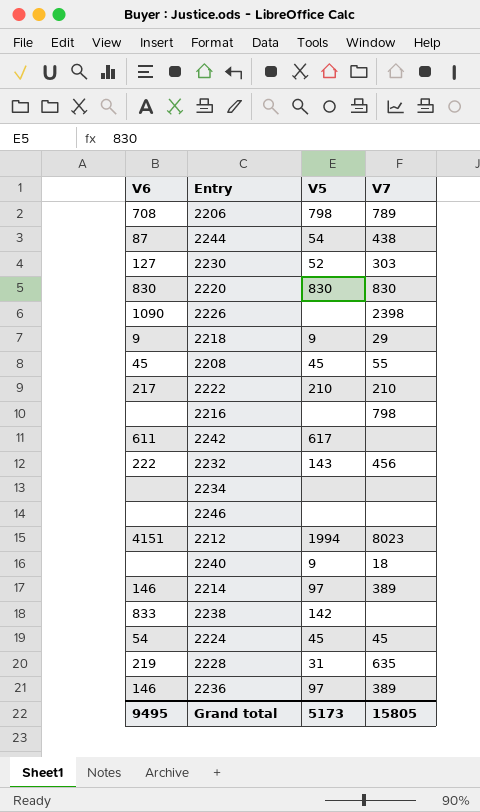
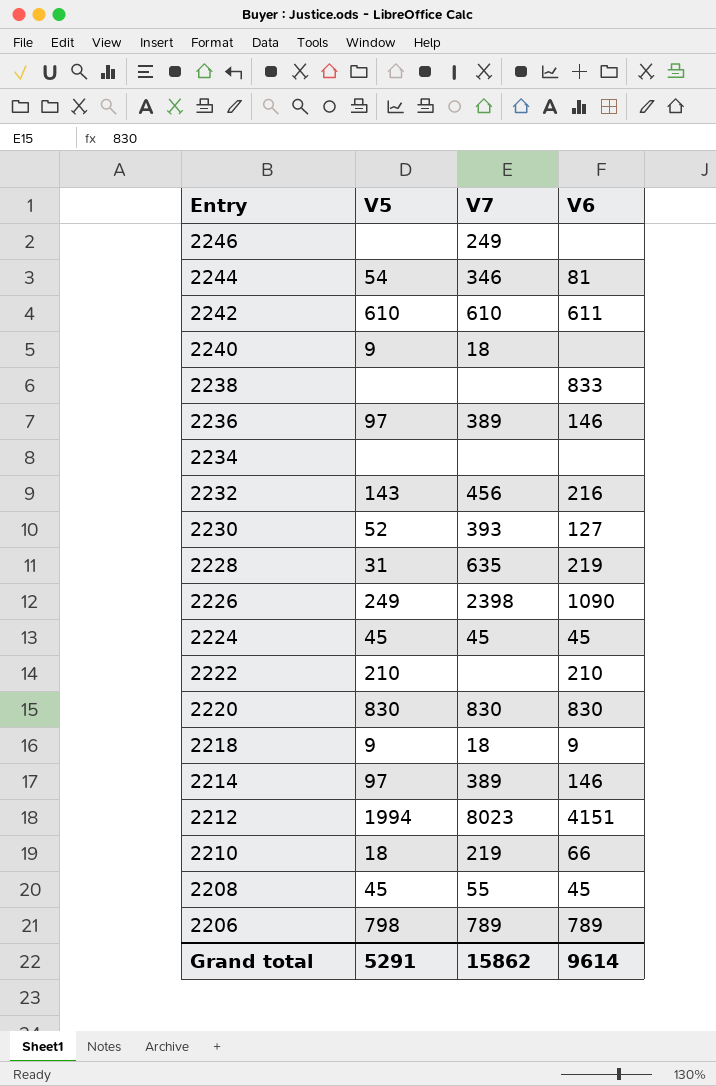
row order: none -> Entry descending
column V6 | position: 1 -> 4
row 2216: none | none | 798 -> none
2246 | V7: none -> 249
2244 | V7: 438 -> 346
2244 | V6: 87 -> 81
2242 | V5: 617 -> 610
2242 | V7: none -> 610
2238 | V5: 142 -> none
2232 | V6: 222 -> 216
2230 | V7: 303 -> 393
2226 | V5: none -> 249
2224 | V6: 54 -> 45
2222 | V7: 210 -> none
2222 | V6: 217 -> 210
2218 | V7: 29 -> 18
row 2210: none -> 18 | 219 | 66
2206 | V6: 708 -> 789
Grand total | V5: 5173 -> 5291
Grand total | V7: 15805 -> 15862
Grand total | V6: 9495 -> 9614

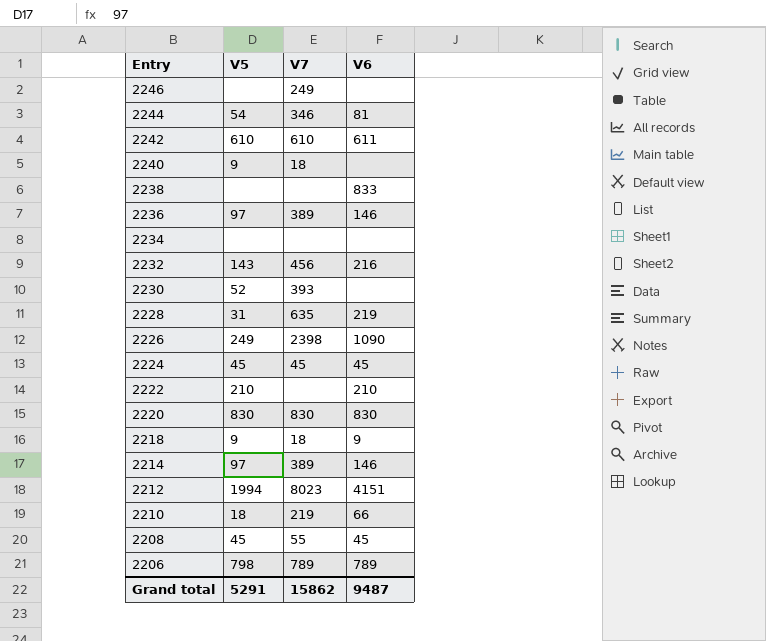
2230 | V6: 127 -> none
Grand total | V6: 9614 -> 9487

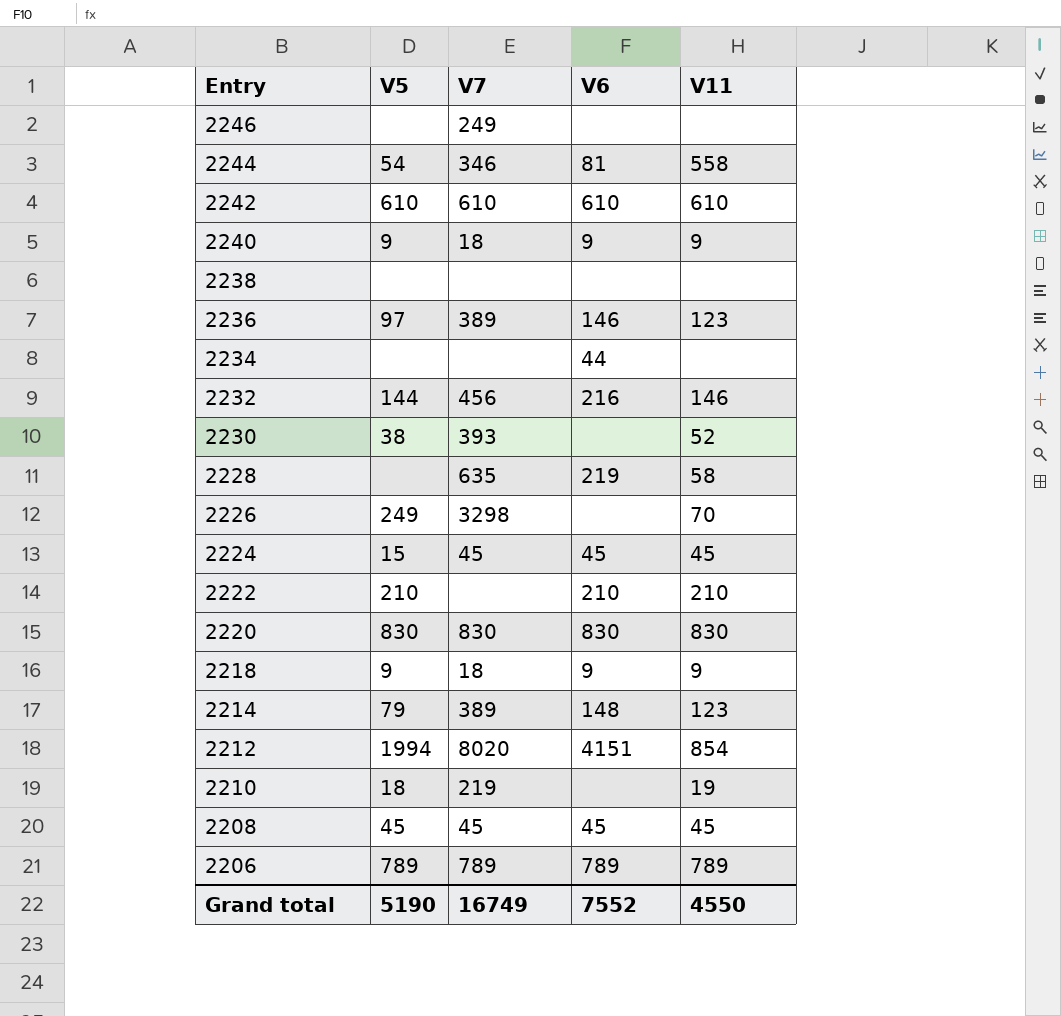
column V11 | position: none -> 5
2242 | V6: 611 -> 610
2240 | V6: none -> 9
2238 | V6: 833 -> none
2234 | V6: none -> 44
2232 | V5: 143 -> 144
2230 | V5: 52 -> 38
2228 | V5: 31 -> none
2226 | V7: 2398 -> 3298
2226 | V6: 1090 -> none
2224 | V5: 45 -> 15
2214 | V5: 97 -> 79
2214 | V6: 146 -> 148
2212 | V7: 8023 -> 8020
2210 | V6: 66 -> none
2208 | V7: 55 -> 45
2206 | V5: 798 -> 789
Grand total | V5: 5291 -> 5190
Grand total | V7: 15862 -> 16749
Grand total | V6: 9487 -> 7552

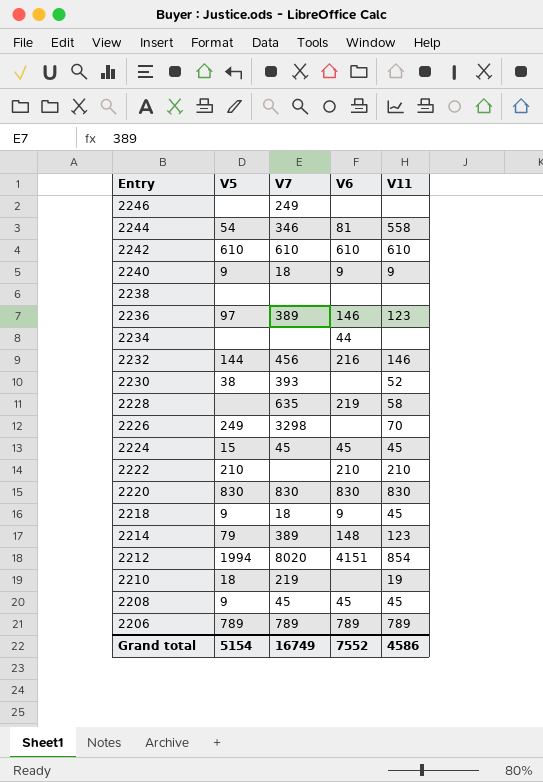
2218 | V11: 9 -> 45
2208 | V5: 45 -> 9
Grand total | V5: 5190 -> 5154
Grand total | V11: 4550 -> 4586

